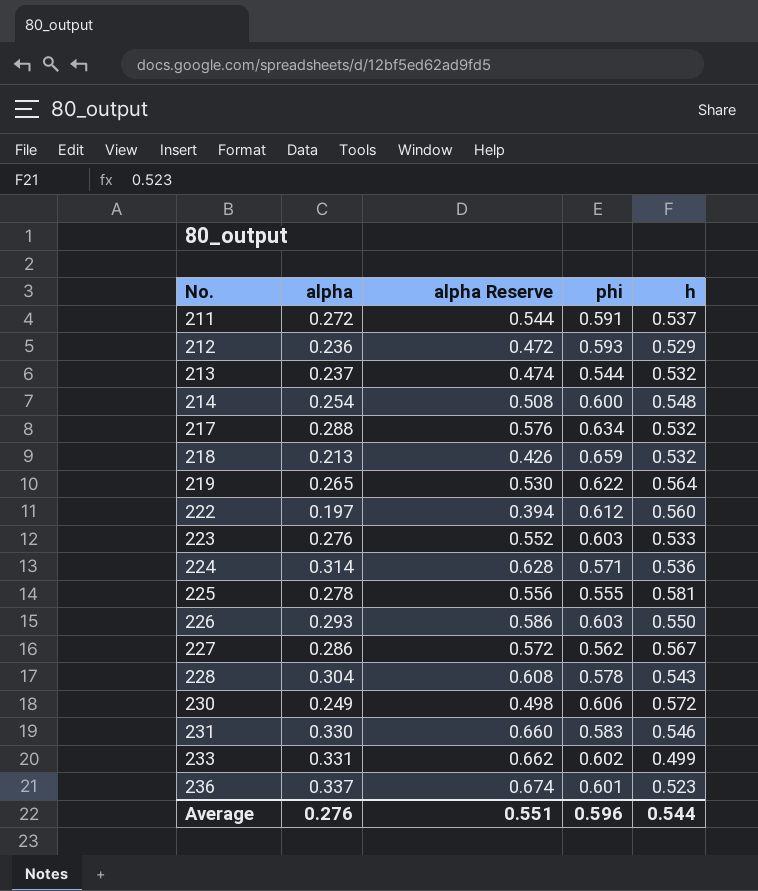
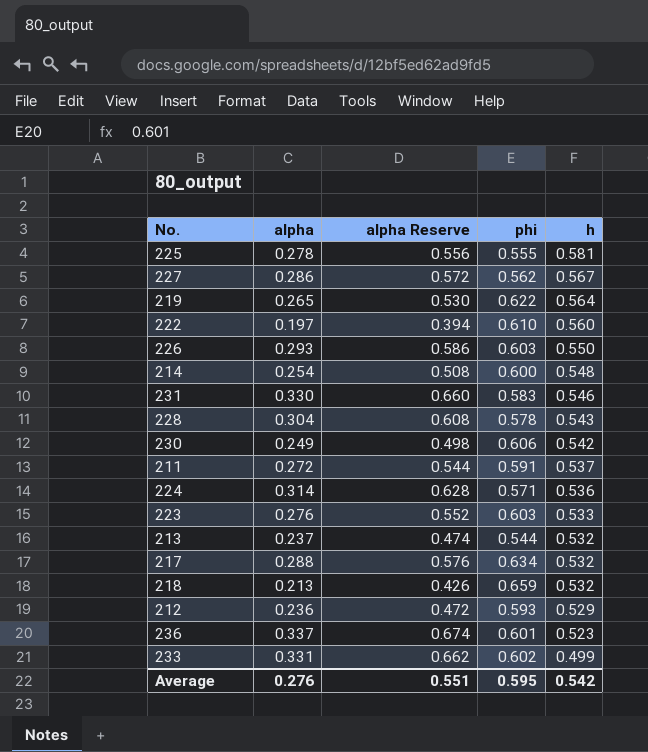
row order: No. ascending -> h descending
222 | phi: 0.612 -> 0.610
230 | h: 0.572 -> 0.542
Average | phi: 0.596 -> 0.595
Average | h: 0.544 -> 0.542

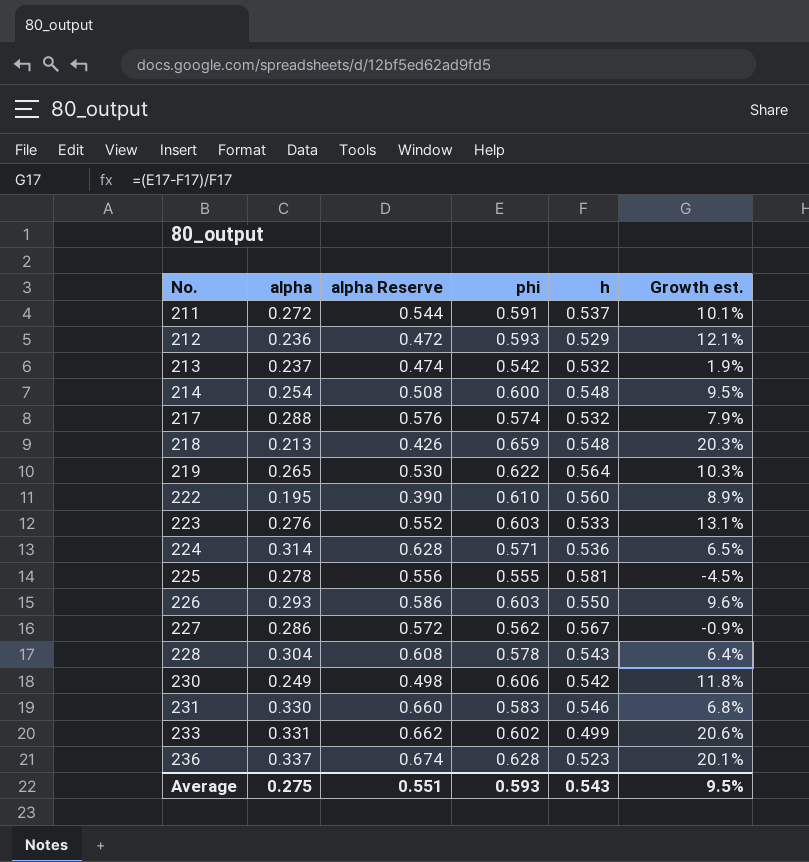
row order: h descending -> No. ascending
column Growth est. | formula: none -> ([phi] - [h]) / [h]
213 | phi: 0.544 -> 0.542
217 | phi: 0.634 -> 0.574
218 | h: 0.532 -> 0.548
222 | alpha: 0.197 -> 0.195
222 | alpha Reserve: 0.394 -> 0.390
236 | phi: 0.601 -> 0.628
Average | alpha: 0.276 -> 0.275
Average | phi: 0.595 -> 0.593
Average | h: 0.542 -> 0.543

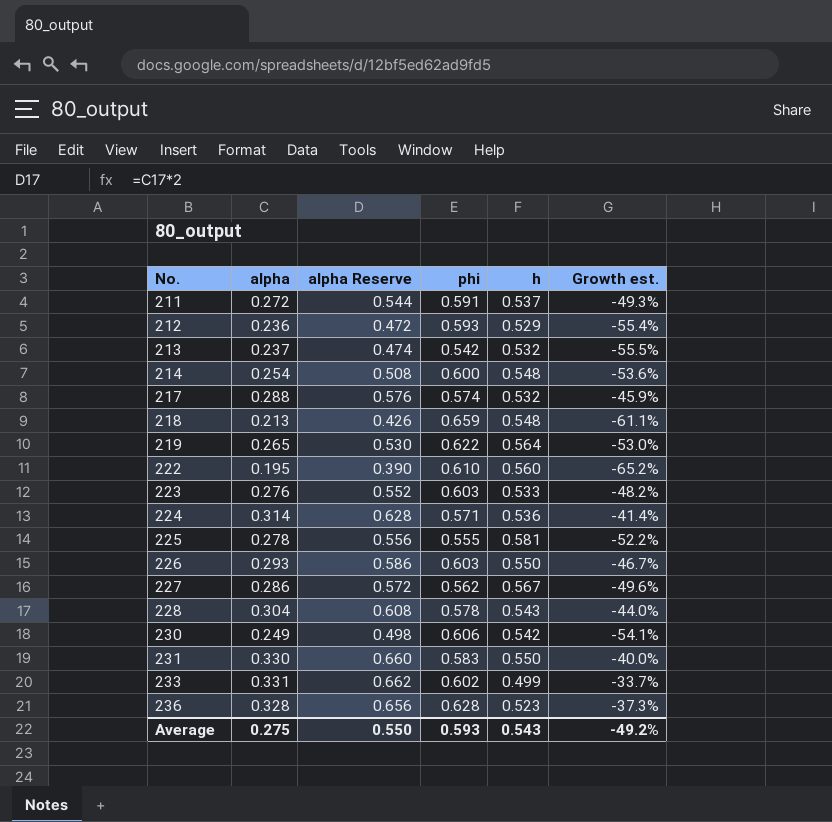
column Growth est. | formula: ([phi] - [h]) / [h] -> ([alpha] - [h]) / [h]
231 | h: 0.546 -> 0.550
236 | alpha: 0.337 -> 0.328
236 | alpha Reserve: 0.674 -> 0.656
Average | alpha Reserve: 0.551 -> 0.550
Average | Growth est.: 9.5% -> -49.2%

